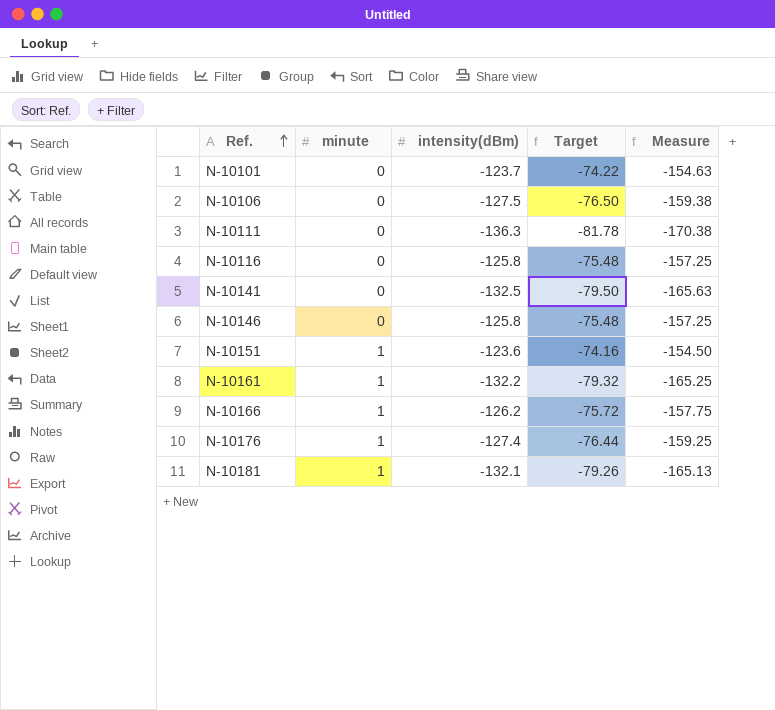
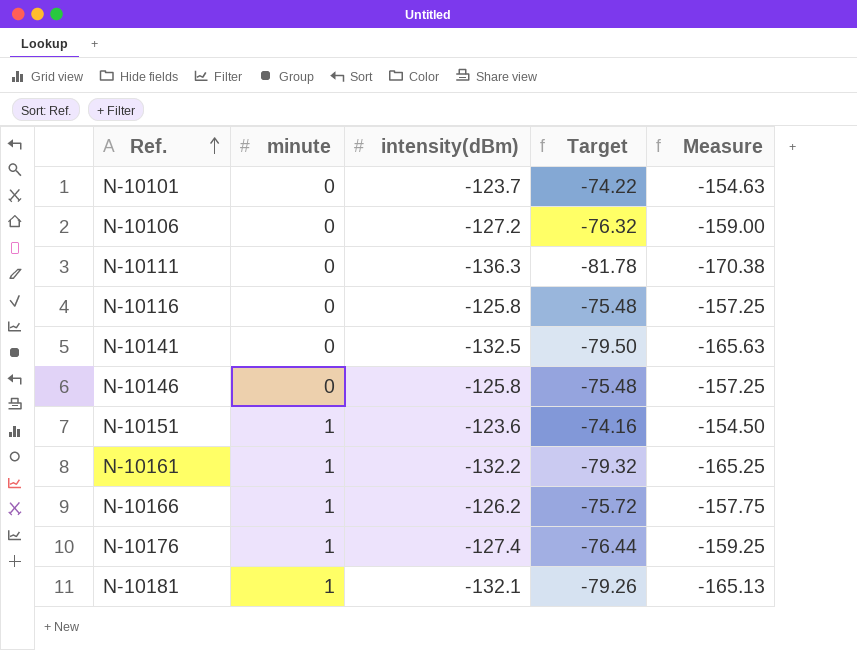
N-10106 | intensity(dBm): -127.5 -> -127.2
N-10106 | Target: -76.50 -> -76.32
N-10106 | Measure: -159.38 -> -159.00

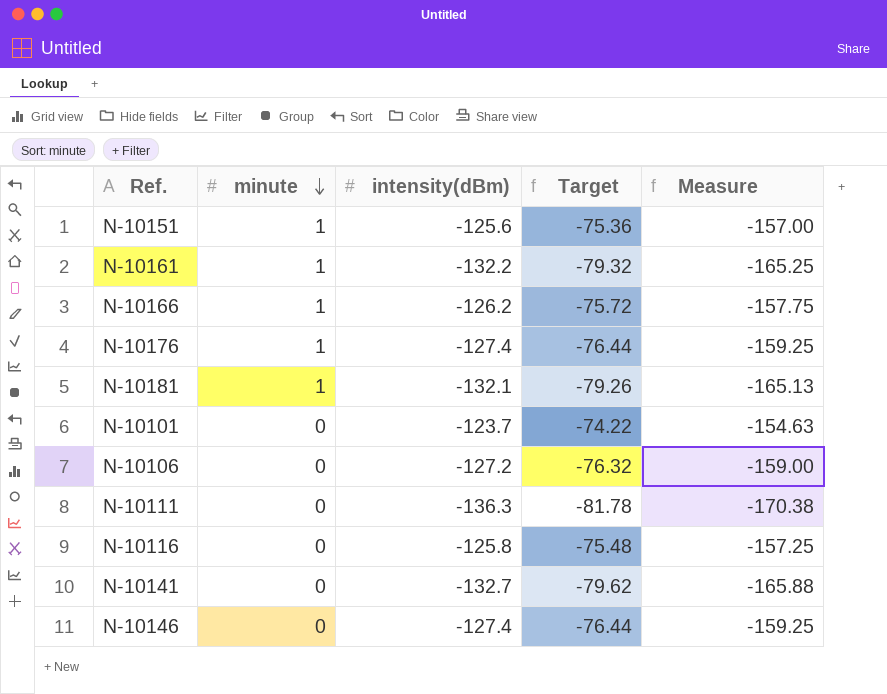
row order: Ref. ascending -> minute descending
N-10151 | intensity(dBm): -123.6 -> -125.6
N-10151 | Target: -74.16 -> -75.36
N-10151 | Measure: -154.50 -> -157.00
N-10141 | intensity(dBm): -132.5 -> -132.7
N-10141 | Target: -79.50 -> -79.62
N-10141 | Measure: -165.63 -> -165.88
N-10146 | intensity(dBm): -125.8 -> -127.4
N-10146 | Target: -75.48 -> -76.44
N-10146 | Measure: -157.25 -> -159.25

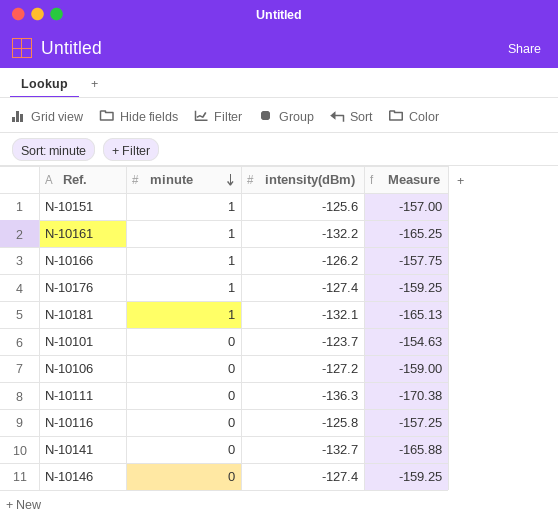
column Target | formula: [intensity(dBm)] * 0.6 -> none

